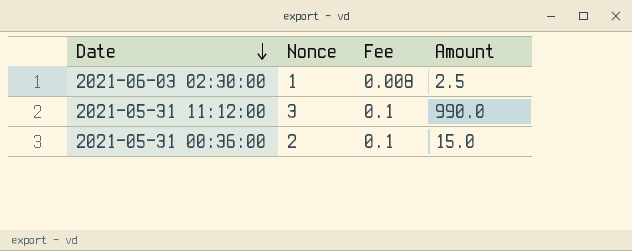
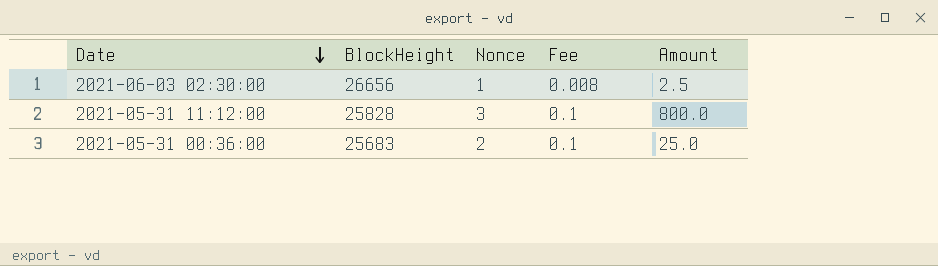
column BlockHeight | position: none -> 2
2021-05-31 11:12:00 | Amount: 990.0 -> 800.0
2021-05-31 00:36:00 | Amount: 15.0 -> 25.0

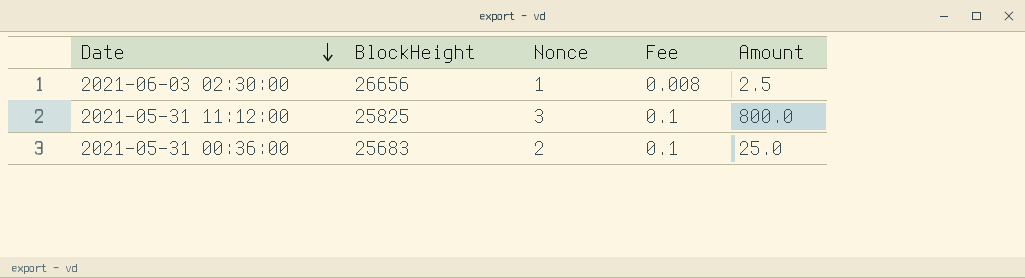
2021-05-31 11:12:00 | BlockHeight: 25828 -> 25825

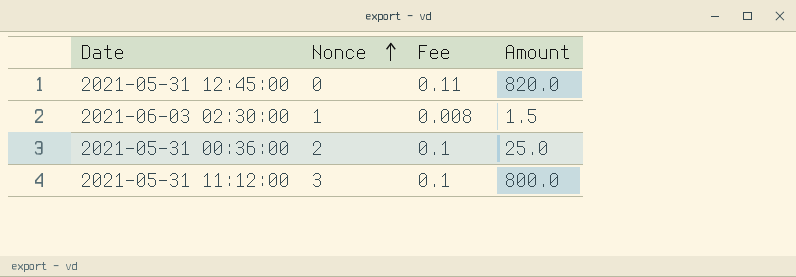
row order: Date descending -> Nonce ascending
column BlockHeight | position: 2 -> none
row 2021-05-31 12:45:00: none -> 0 | 0.11 | 820.0
2021-06-03 02:30:00 | Amount: 2.5 -> 1.5

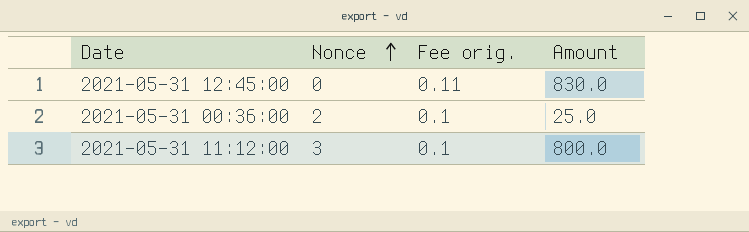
column name: Fee -> Fee orig.
row 2021-06-03 02:30:00: 1 | 0.008 | 1.5 -> none
2021-05-31 12:45:00 | Amount: 820.0 -> 830.0

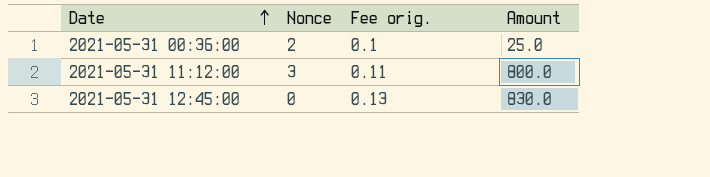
row order: Nonce ascending -> Date ascending
2021-05-31 11:12:00 | Fee orig.: 0.1 -> 0.11
2021-05-31 12:45:00 | Fee orig.: 0.11 -> 0.13

